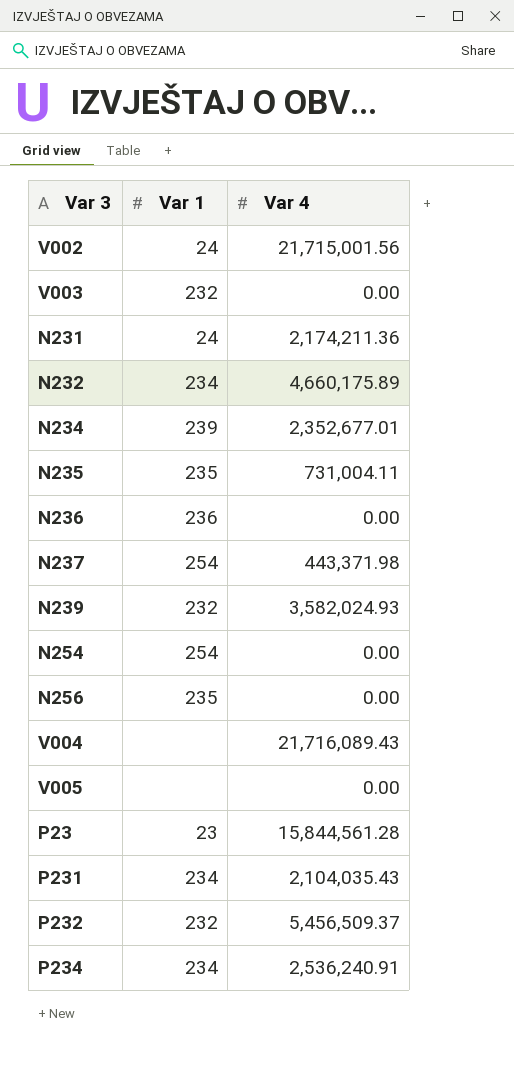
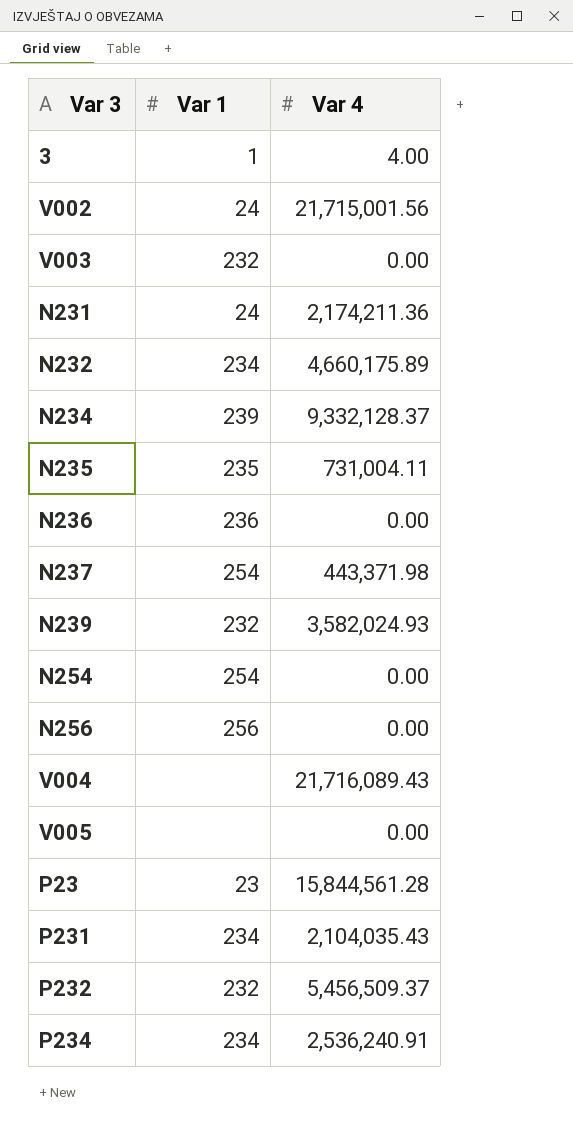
row 3: none -> 1 | 4.00
N234 | Var 4: 2,352,677.01 -> 9,332,128.37
N256 | Var 1: 235 -> 256

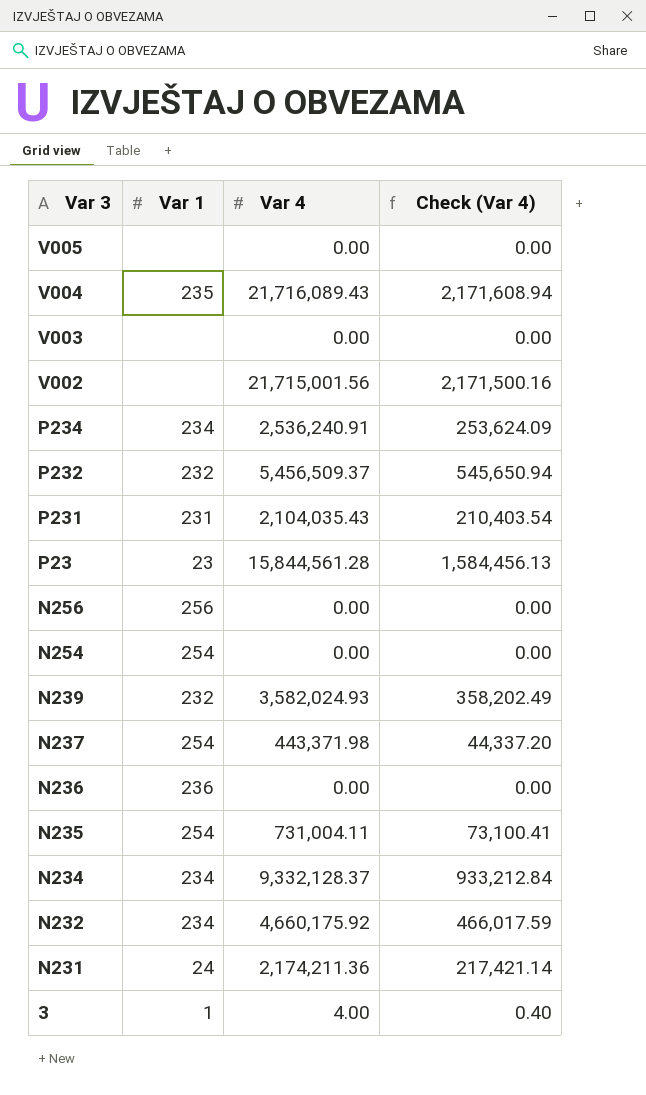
row order: none -> Var 3 descending
column Check (Var 4) | formula: none -> [Var 4] * 0.1
V004 | Var 1: none -> 235
V003 | Var 1: 232 -> none
V002 | Var 1: 24 -> none
P231 | Var 1: 234 -> 231
N235 | Var 1: 235 -> 254
N234 | Var 1: 239 -> 234
N232 | Var 4: 4,660,175.89 -> 4,660,175.92

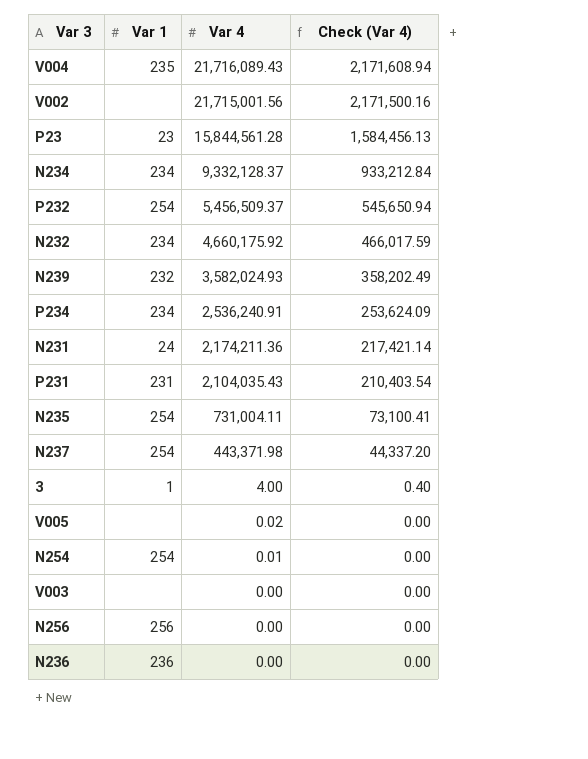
row order: Var 3 descending -> Var 4 descending
P232 | Var 1: 232 -> 254
V005 | Var 4: 0.00 -> 0.02
N254 | Var 4: 0.00 -> 0.01

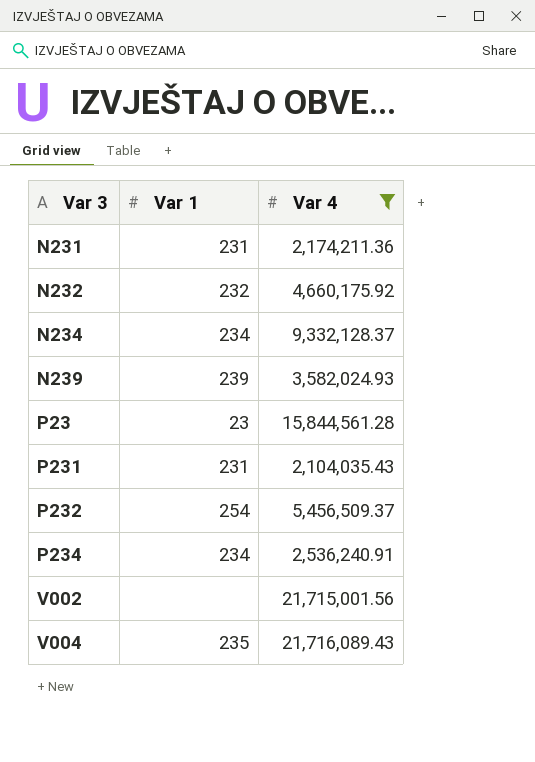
filter: none -> Var 4 >= 2,104,035.43
row order: Var 4 descending -> Var 3 ascending
column Check (Var 4) | formula: [Var 4] * 0.1 -> none
N231 | Var 1: 24 -> 231
N232 | Var 1: 234 -> 232
N239 | Var 1: 232 -> 239

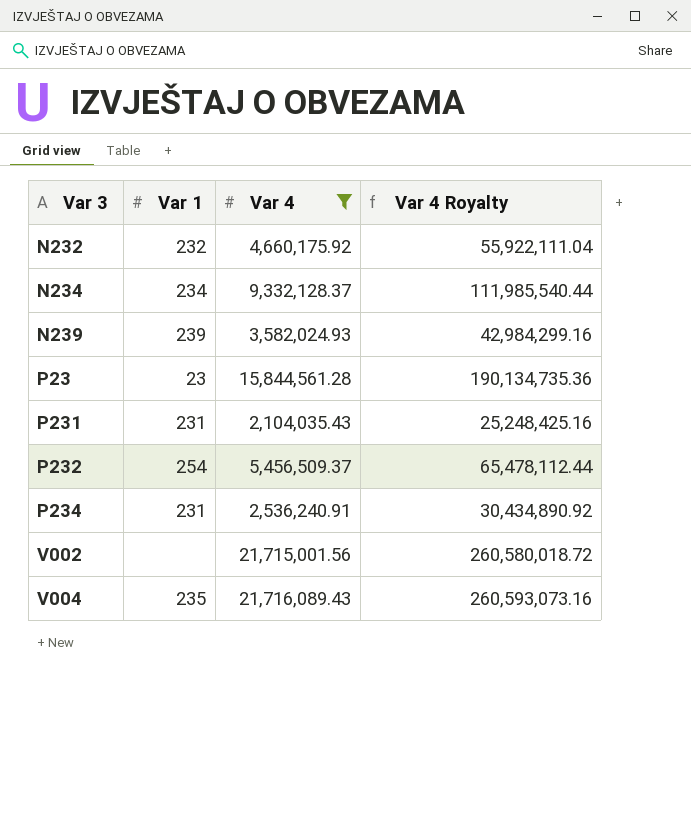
column Var 4 Royalty | formula: none -> [Var 4] * 12
row N231: 231 | 2,174,211.36 -> none
P234 | Var 1: 234 -> 231

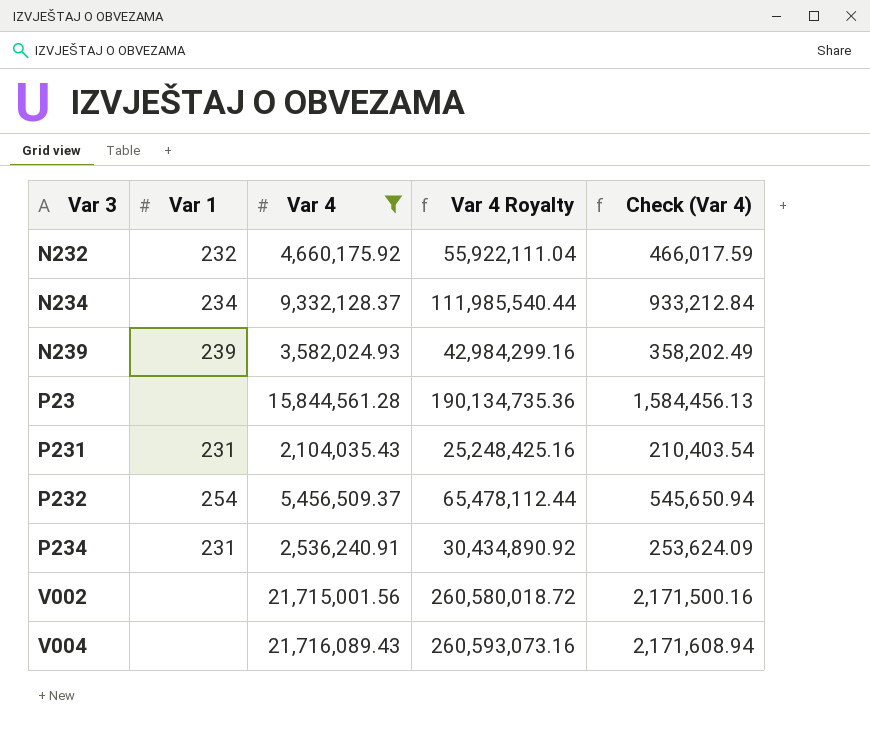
column Check (Var 4) | formula: none -> [Var 4] * 0.1
P23 | Var 1: 23 -> none
V004 | Var 1: 235 -> none

